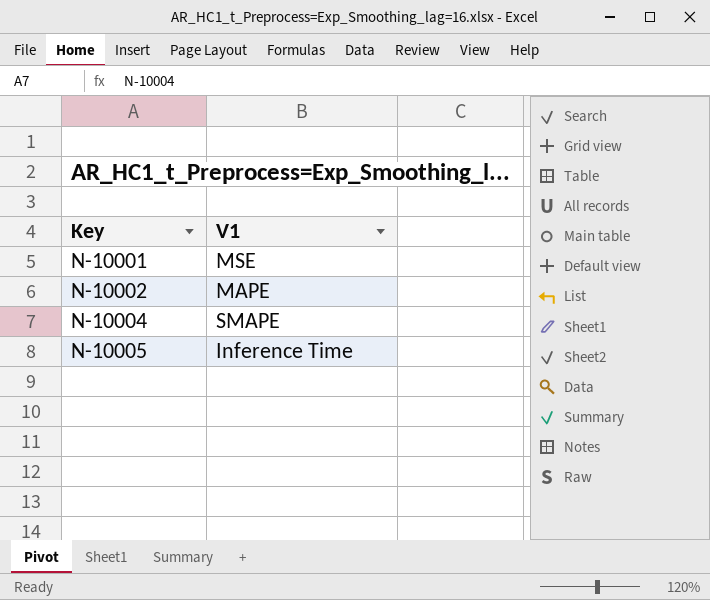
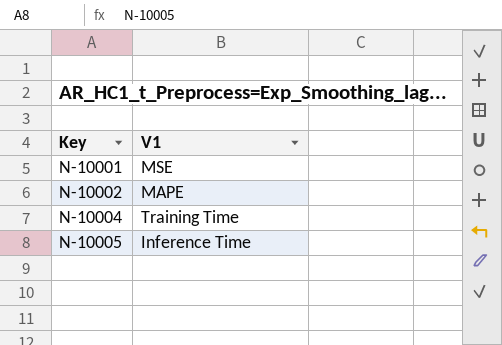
N-10004 | V1: SMAPE -> Training Time

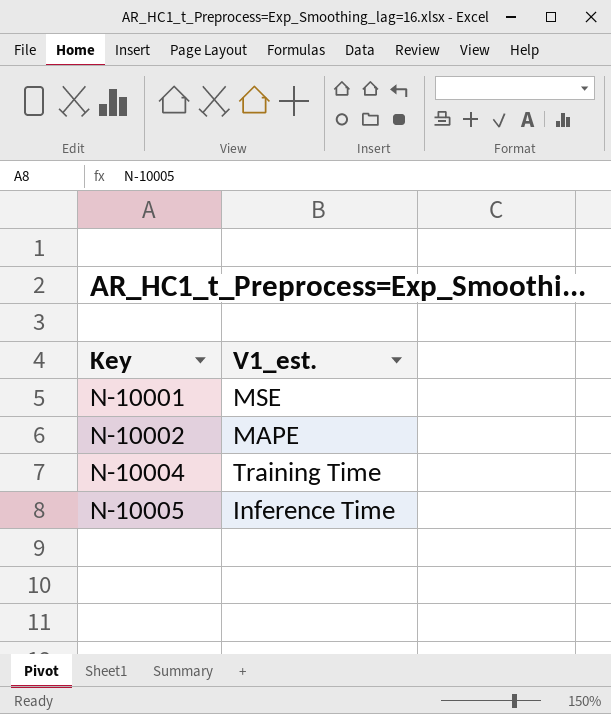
column name: V1 -> V1_est.

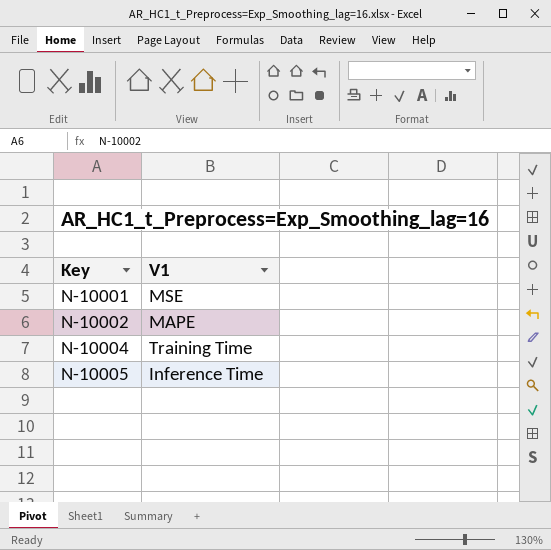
column name: V1_est. -> V1

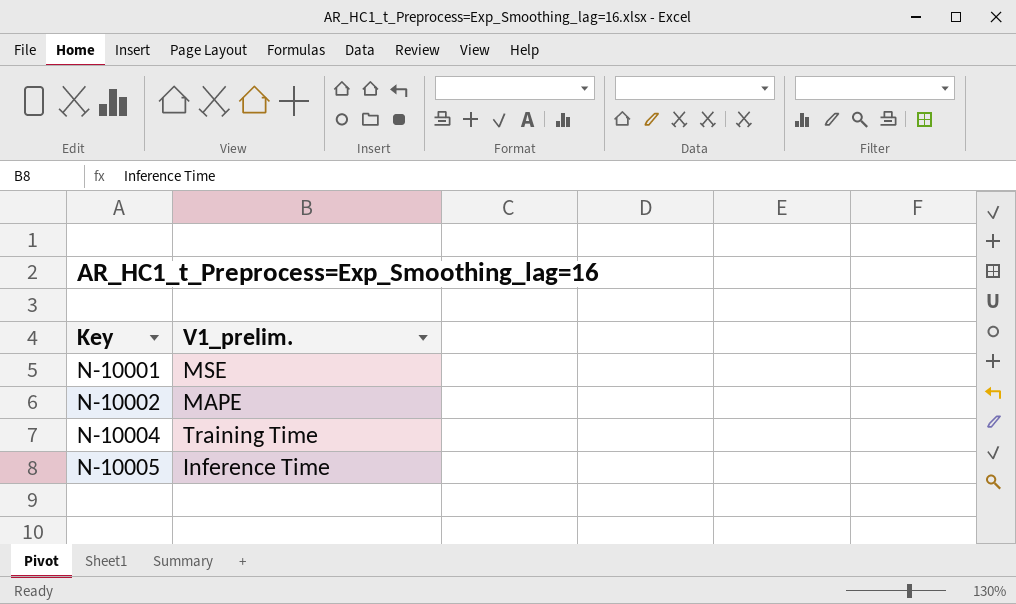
column name: V1 -> V1_prelim.

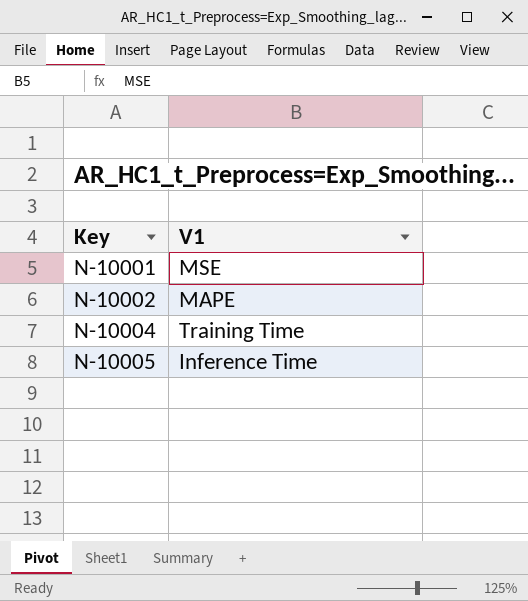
column name: V1_prelim. -> V1

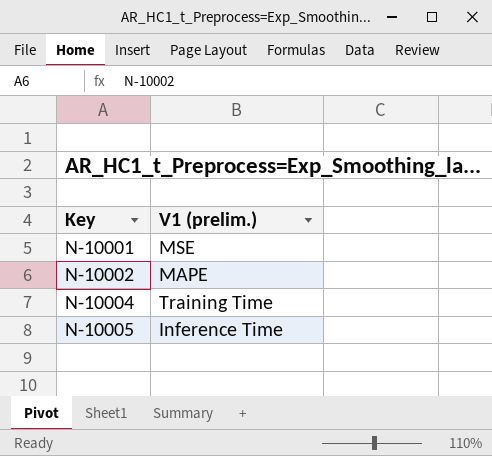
column name: V1 -> V1 (prelim.)

